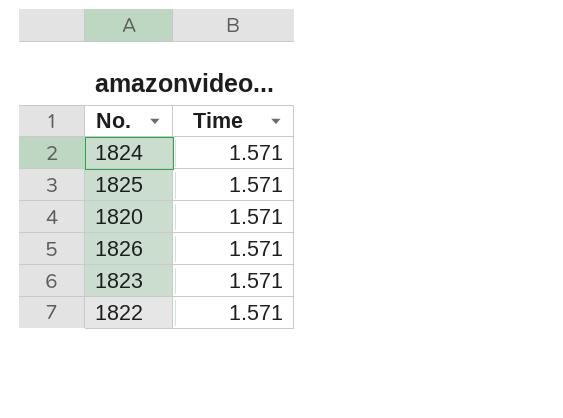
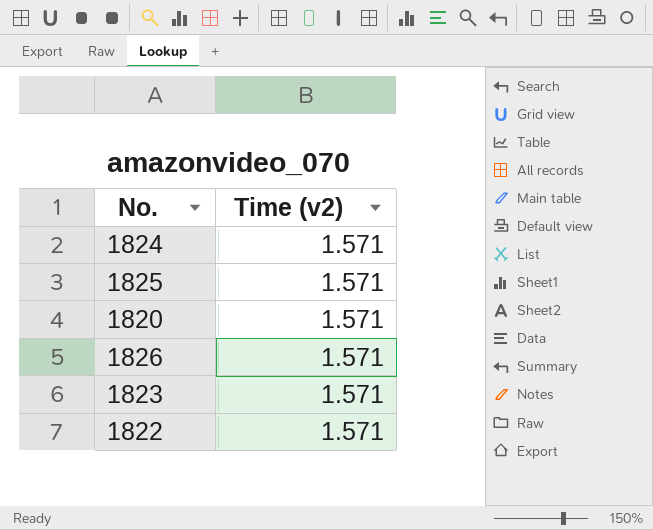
column name: Time -> Time (v2)

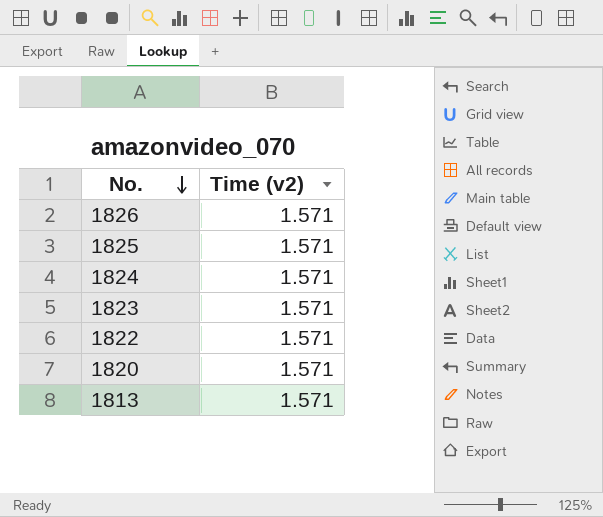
row order: none -> No. descending
row 1813: none -> 1.571

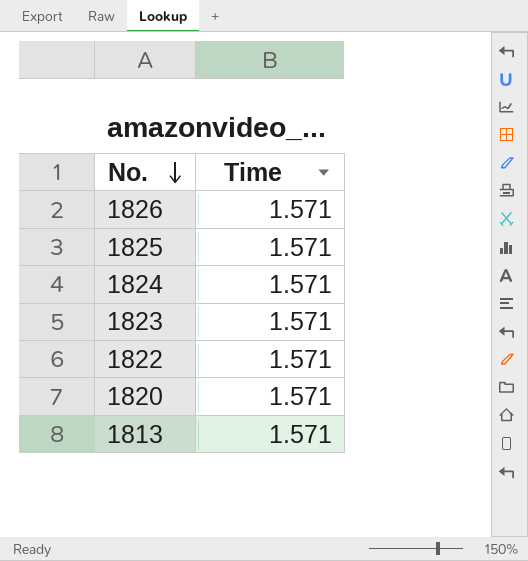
column name: Time (v2) -> Time

